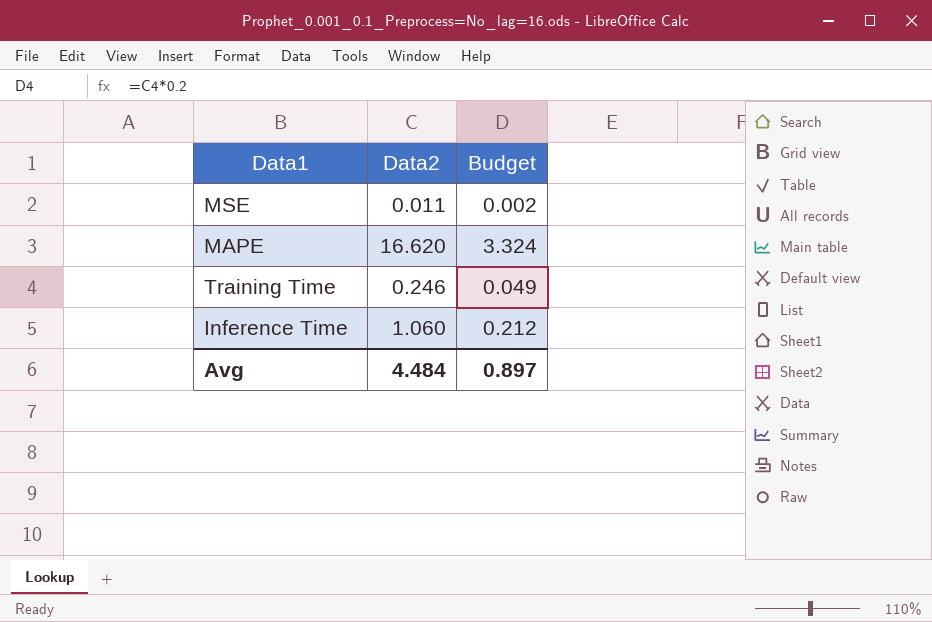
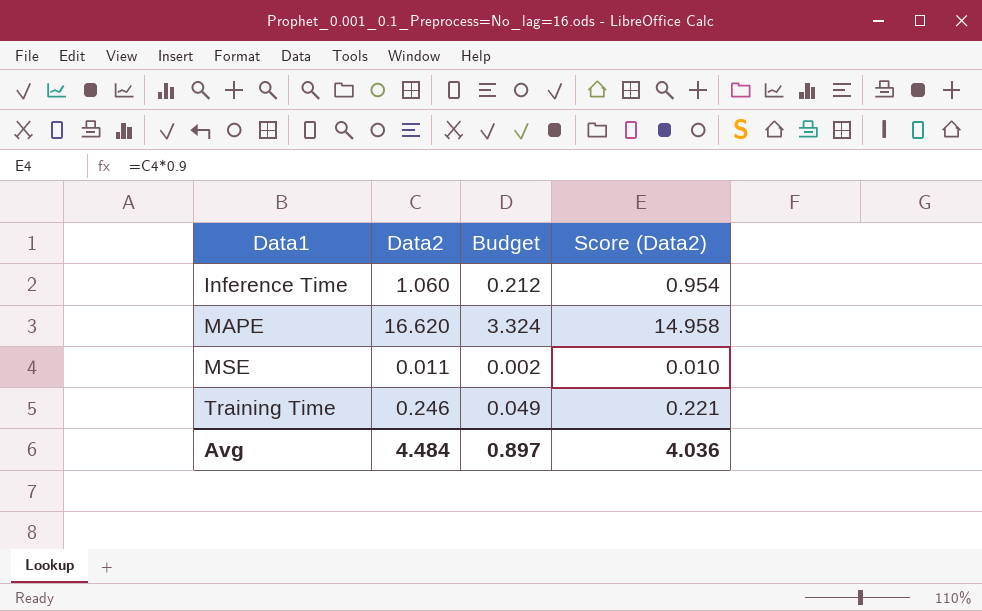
row order: none -> Data1 ascending
column Score (Data2) | formula: none -> [Data2] * 0.9

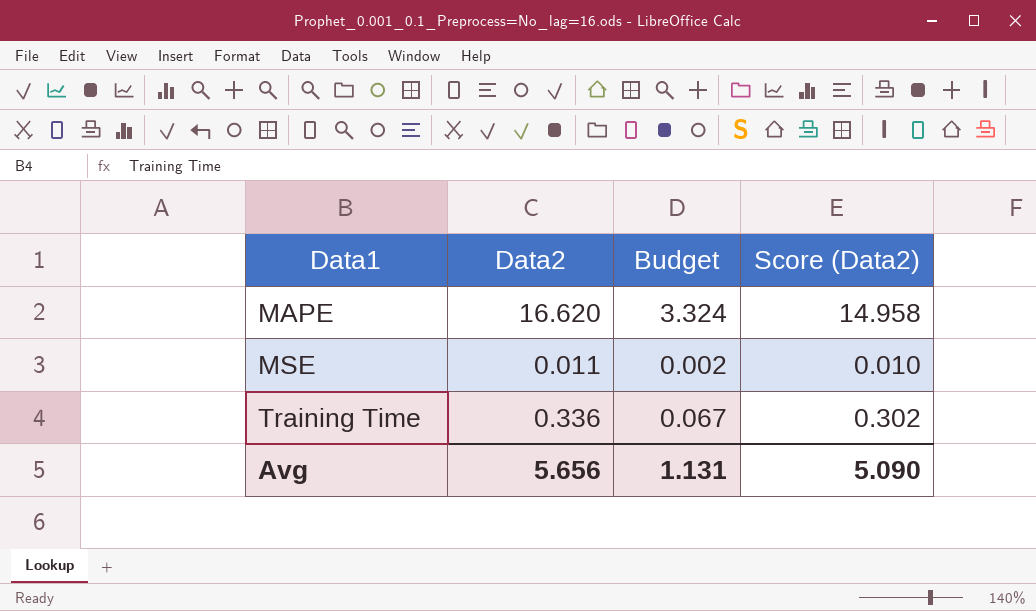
row Inference Time: 1.060 | 0.212 | 0.954 -> none
Training Time | Data2: 0.246 -> 0.336
Training Time | Budget: 0.049 -> 0.067
Training Time | Score (Data2): 0.221 -> 0.302
Avg | Data2: 4.484 -> 5.656
Avg | Budget: 0.897 -> 1.131
Avg | Score (Data2): 4.036 -> 5.090

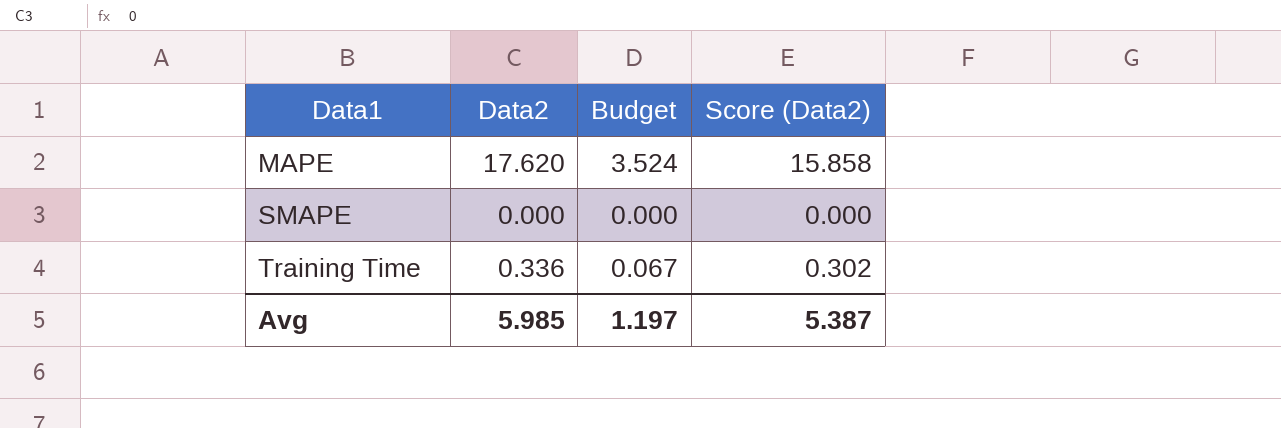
row MSE: 0.011 | 0.002 | 0.010 -> none
MAPE | Data2: 16.620 -> 17.620
MAPE | Budget: 3.324 -> 3.524
MAPE | Score (Data2): 14.958 -> 15.858
row SMAPE: none -> 0.000 | 0.000 | 0.000
Avg | Data2: 5.656 -> 5.985
Avg | Budget: 1.131 -> 1.197
Avg | Score (Data2): 5.090 -> 5.387

